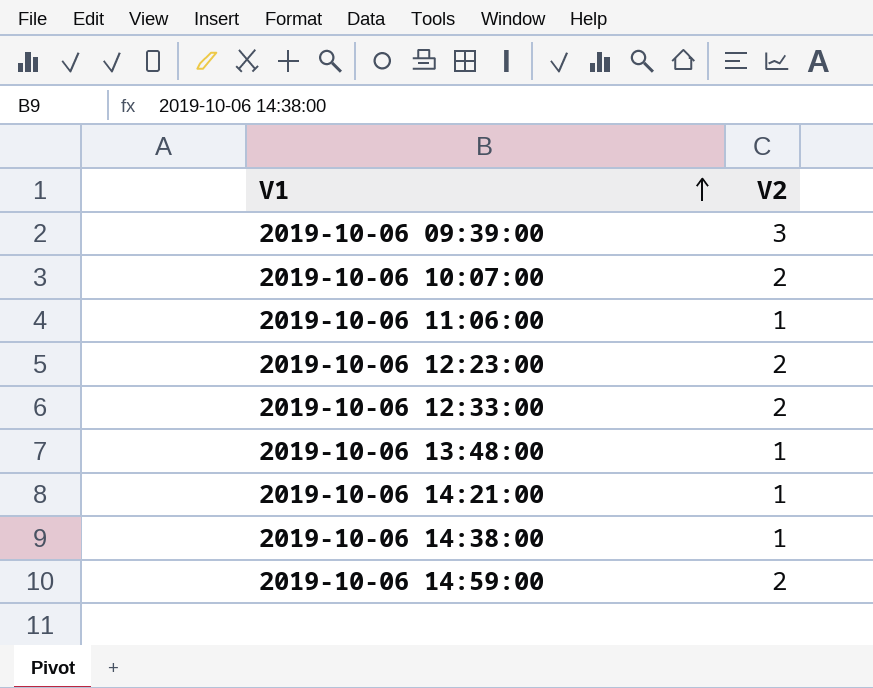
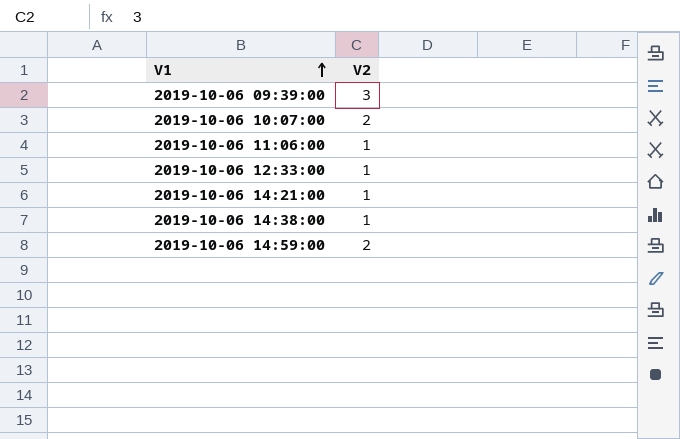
row 2019-10-06 12:23:00: 2 -> none
row 2019-10-06 13:48:00: 1 -> none
2019-10-06 12:33:00 | V2: 2 -> 1

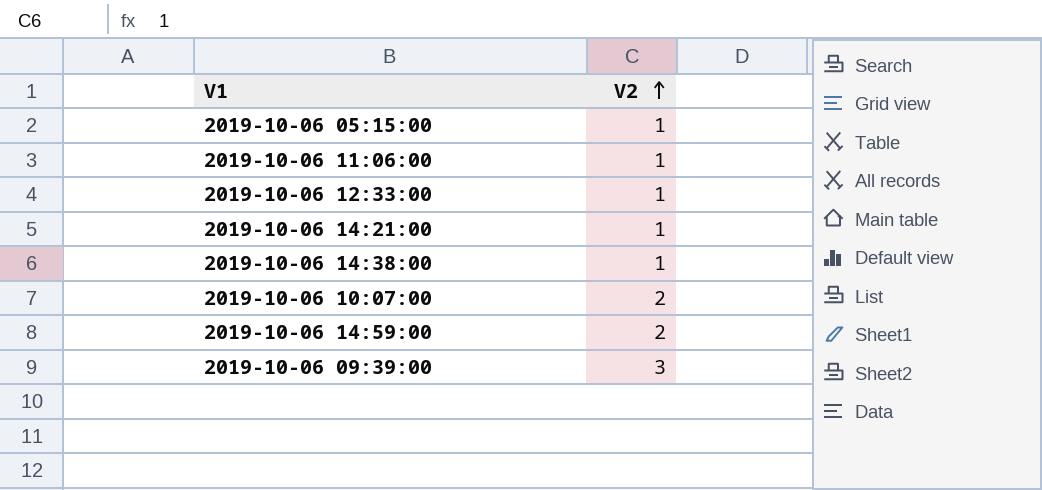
row order: V1 ascending -> V2 ascending
row 2019-10-06 05:15:00: none -> 1

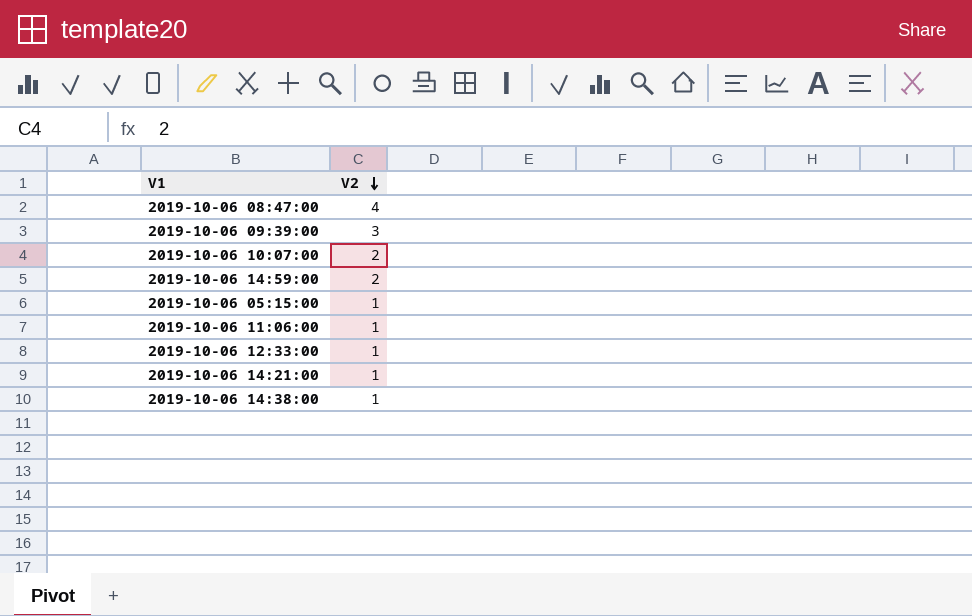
row order: V2 ascending -> V2 descending
row 2019-10-06 08:47:00: none -> 4

